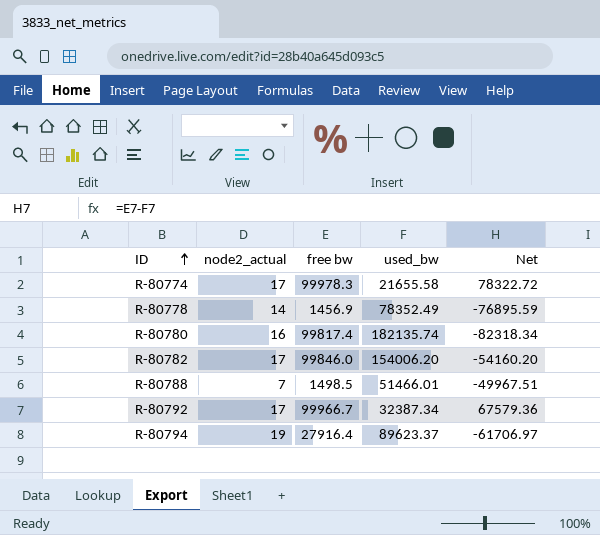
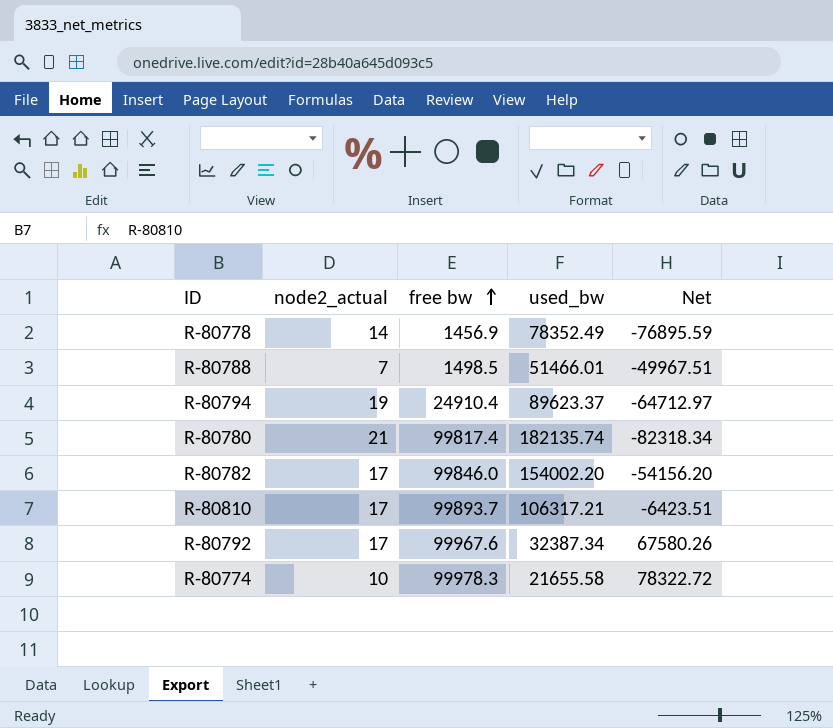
row order: ID ascending -> free bw ascending
R-80794 | free bw: 27916.4 -> 24910.4
R-80794 | Net: -61706.97 -> -64712.97
R-80780 | node2_actual: 16 -> 21
R-80782 | used_bw: 154006.20 -> 154002.20
R-80782 | Net: -54160.20 -> -54156.20
row R-80810: none -> 17 | 99893.7 | 106317.21 | -6423.51
R-80792 | free bw: 99966.7 -> 99967.6
R-80792 | Net: 67579.36 -> 67580.26
R-80774 | node2_actual: 17 -> 10

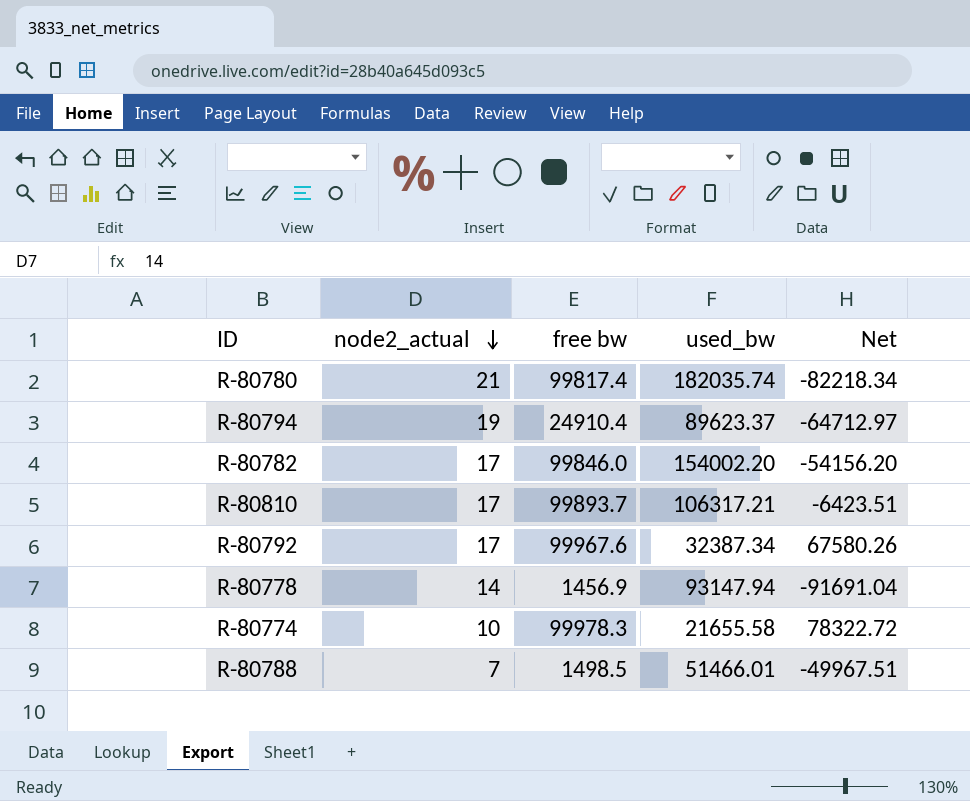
row order: free bw ascending -> node2_actual descending
R-80780 | used_bw: 182135.74 -> 182035.74
R-80780 | Net: -82318.34 -> -82218.34
R-80778 | used_bw: 78352.49 -> 93147.94
R-80778 | Net: -76895.59 -> -91691.04

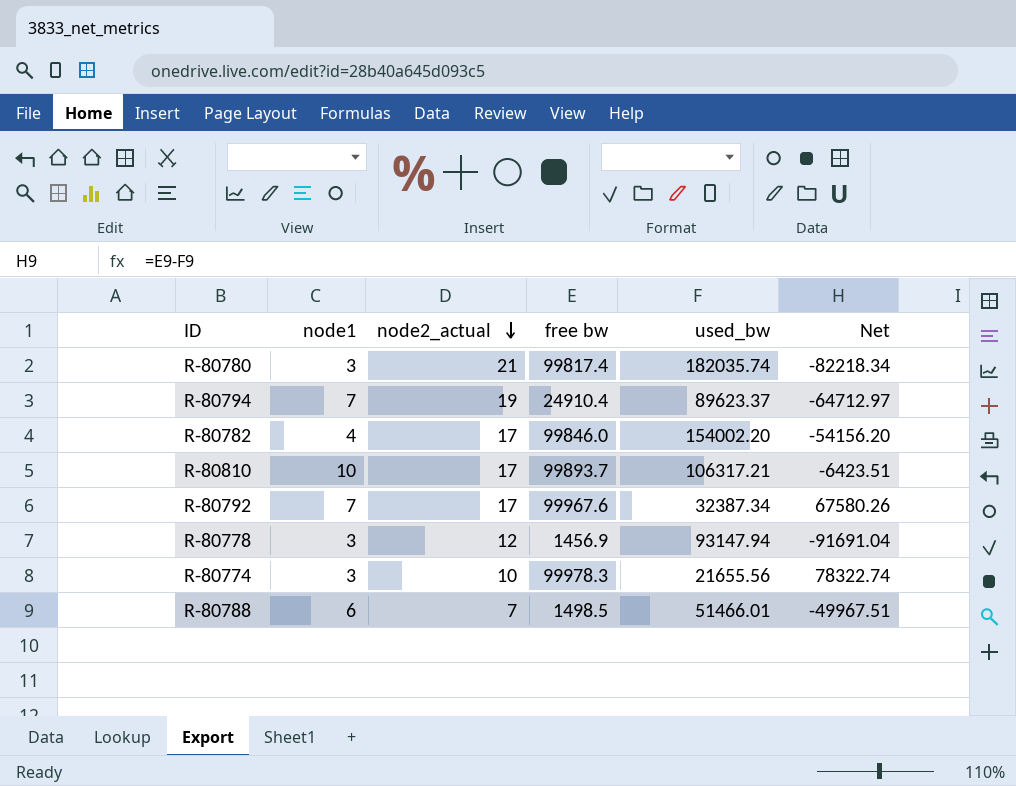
column node1 | position: none -> 2
R-80778 | node2_actual: 14 -> 12
R-80774 | used_bw: 21655.58 -> 21655.56
R-80774 | Net: 78322.72 -> 78322.74

